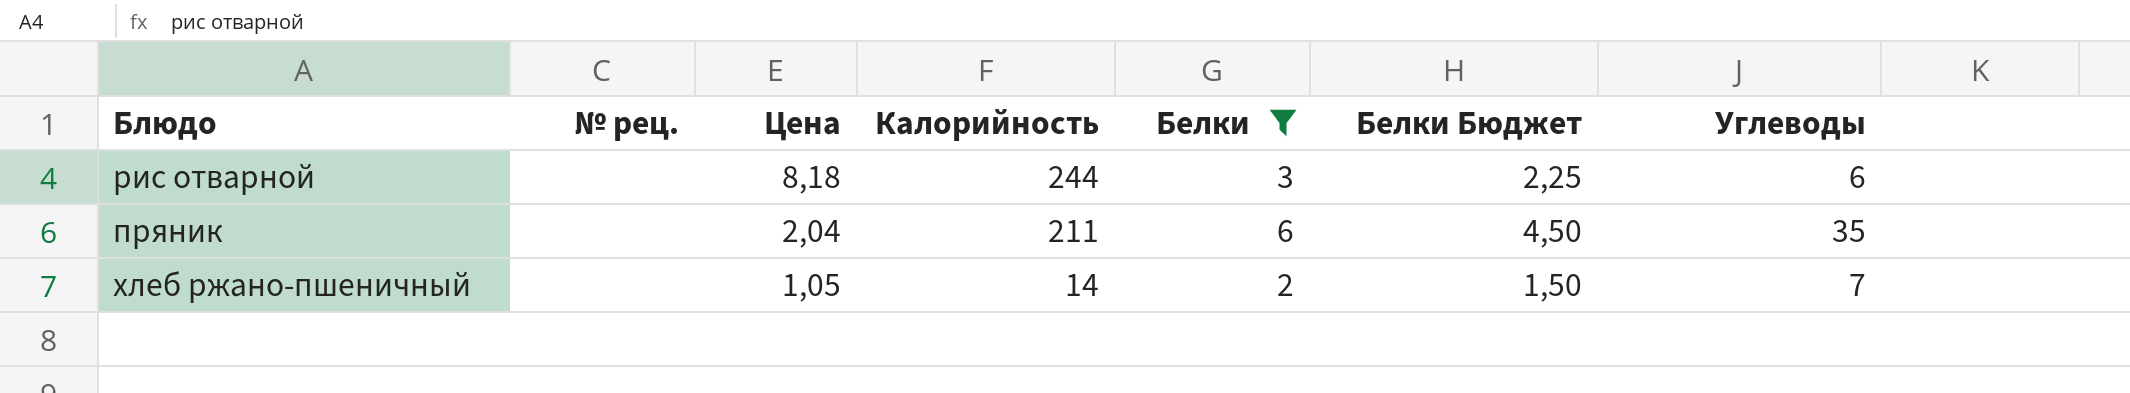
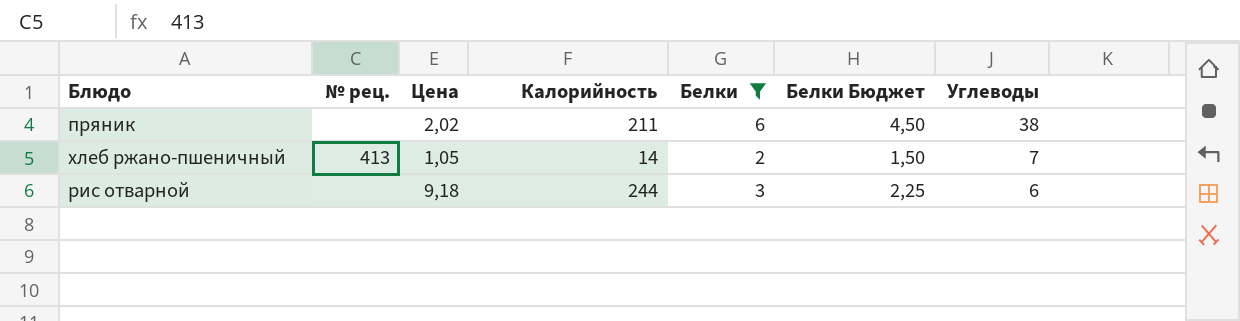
row order: Цена descending -> Углеводы descending
пряник | Цена: 2,04 -> 2,02
пряник | Углеводы: 35 -> 38
хлеб ржано-пшеничный | № рец.: none -> 413
рис отварной | Цена: 8,18 -> 9,18

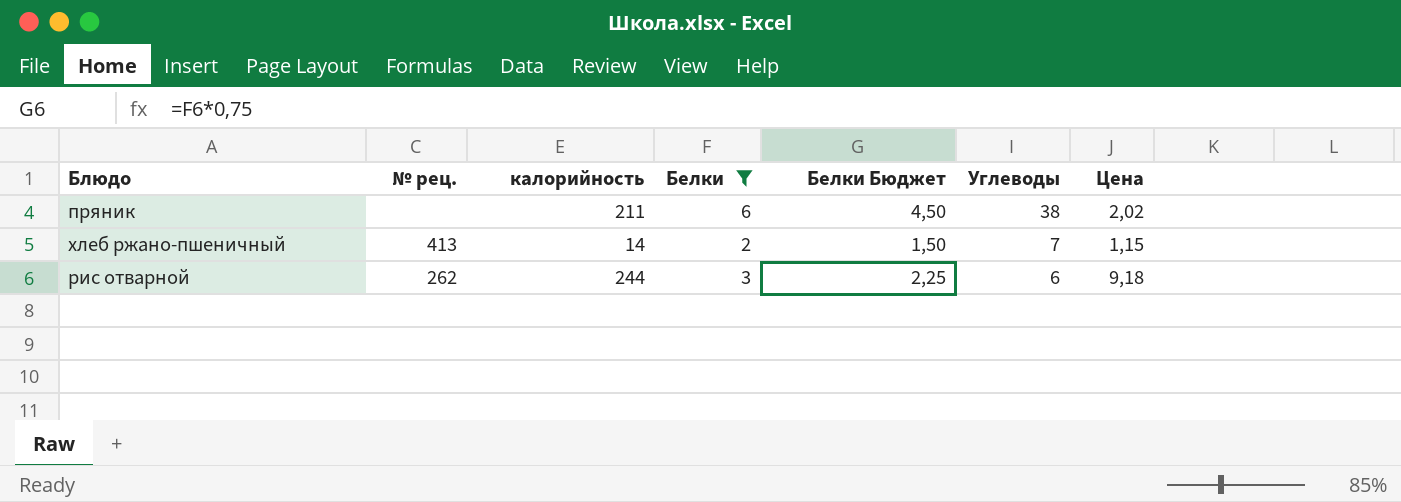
column name: Калорийность -> калорийность
column Цена | position: 3 -> 7
хлеб ржано-пшеничный | Цена: 1,05 -> 1,15
рис отварной | № рец.: none -> 262

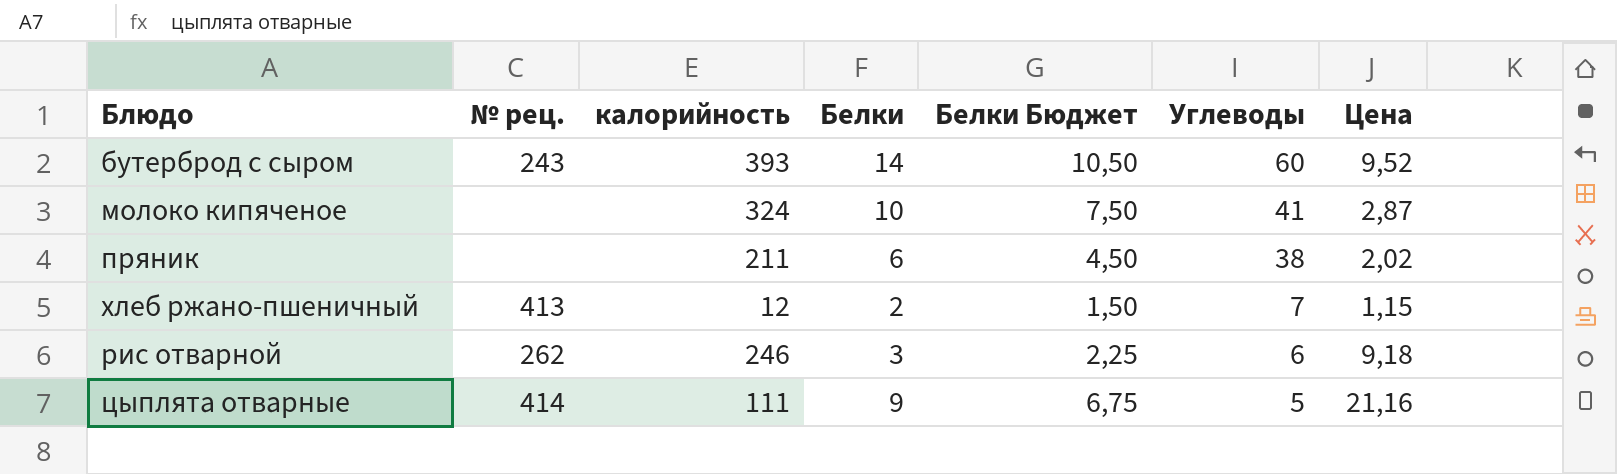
filter: Белки <= 6 -> none
хлеб ржано-пшеничный | калорийность: 14 -> 12
рис отварной | калорийность: 244 -> 246

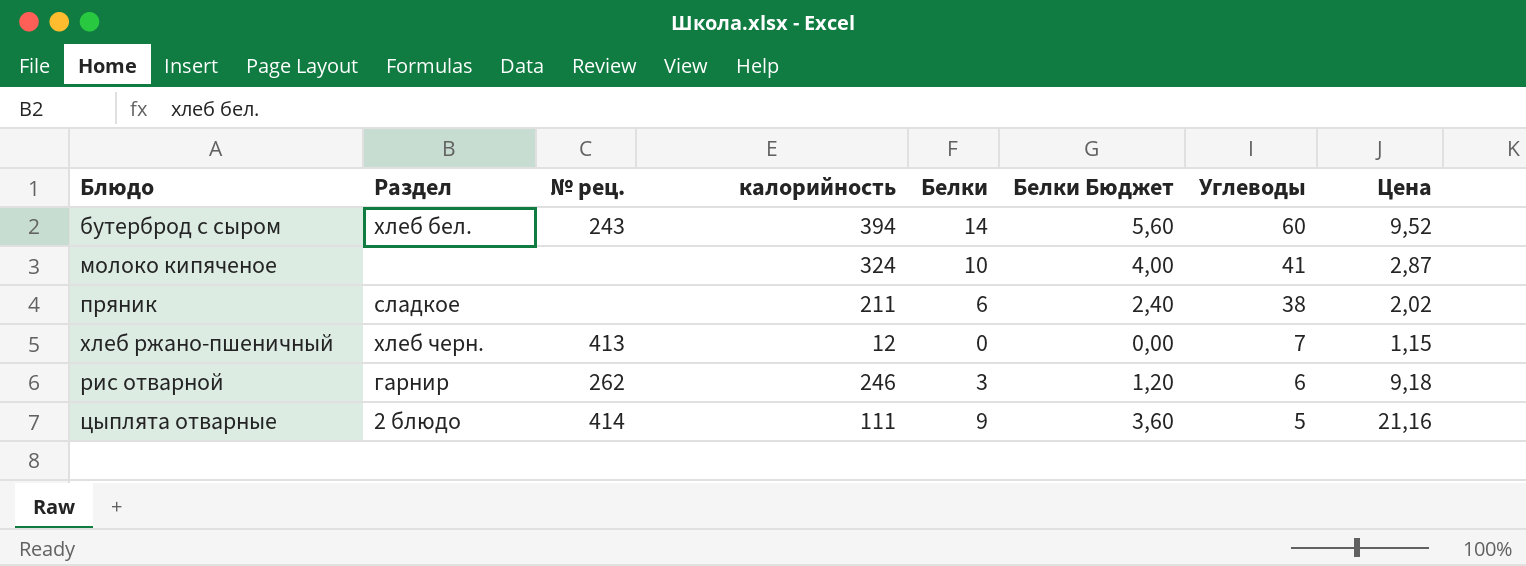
column Раздел | position: none -> 2
column Белки Бюджет | formula: [Белки] * 0,75 -> [Белки] * 0,4
бутерброд с сыром | калорийность: 393 -> 394
хлеб ржано-пшеничный | Белки: 2 -> 0

